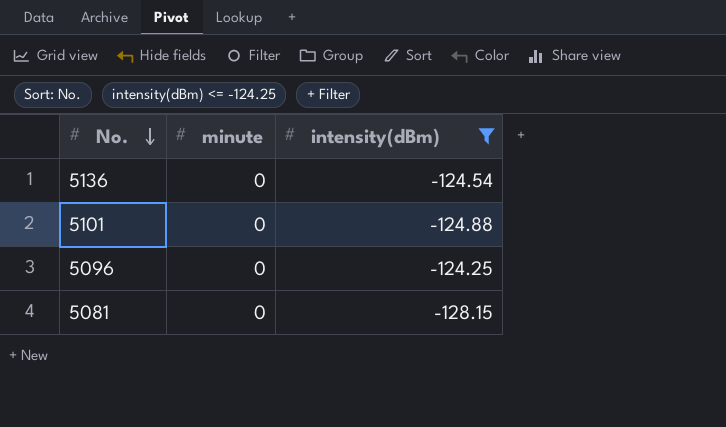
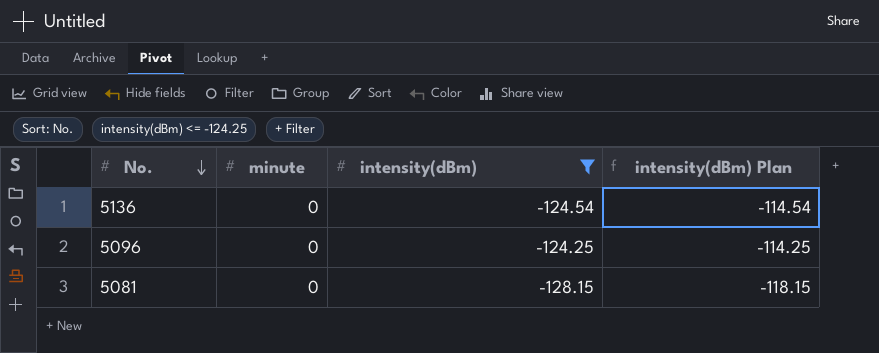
column intensity(dBm) Plan | formula: none -> [intensity(dBm)] + 10
row 5101: 0 | -124.88 -> none

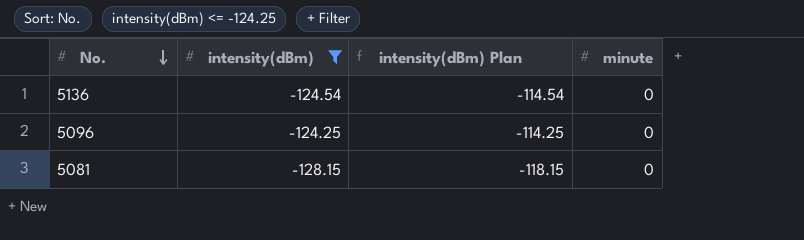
column minute | position: 2 -> 4

